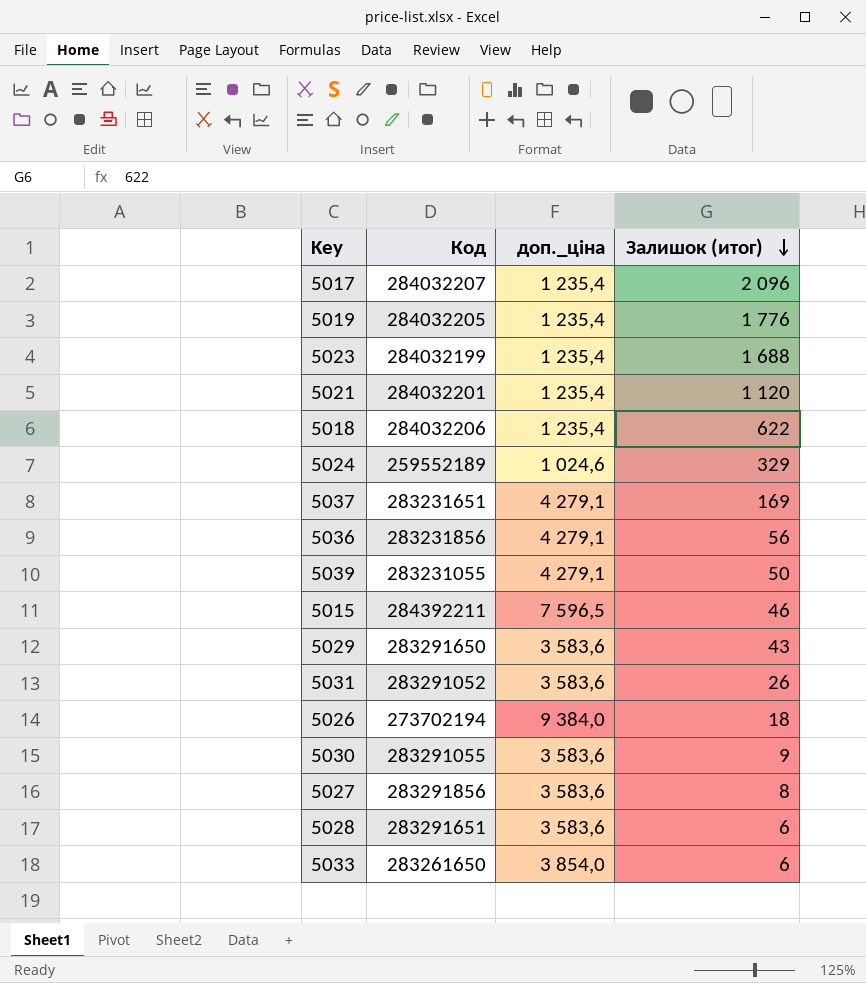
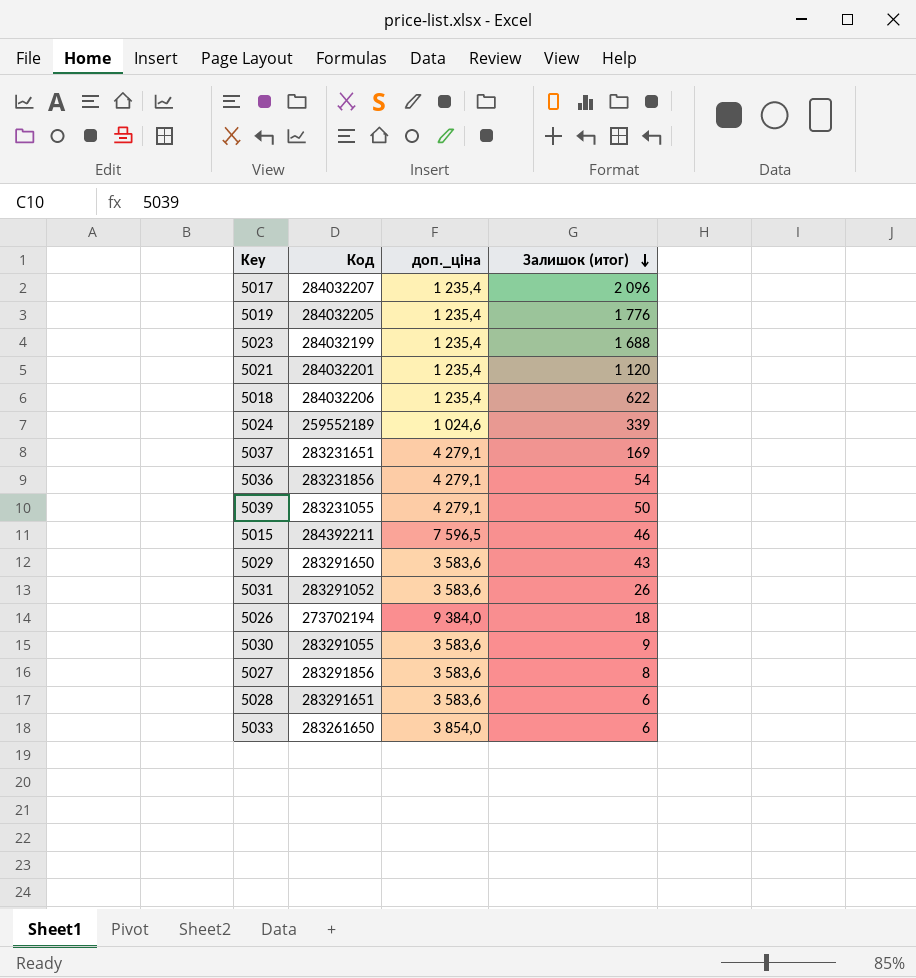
5024 | Залишок (итог): 329 -> 339
5036 | Залишок (итог): 56 -> 54

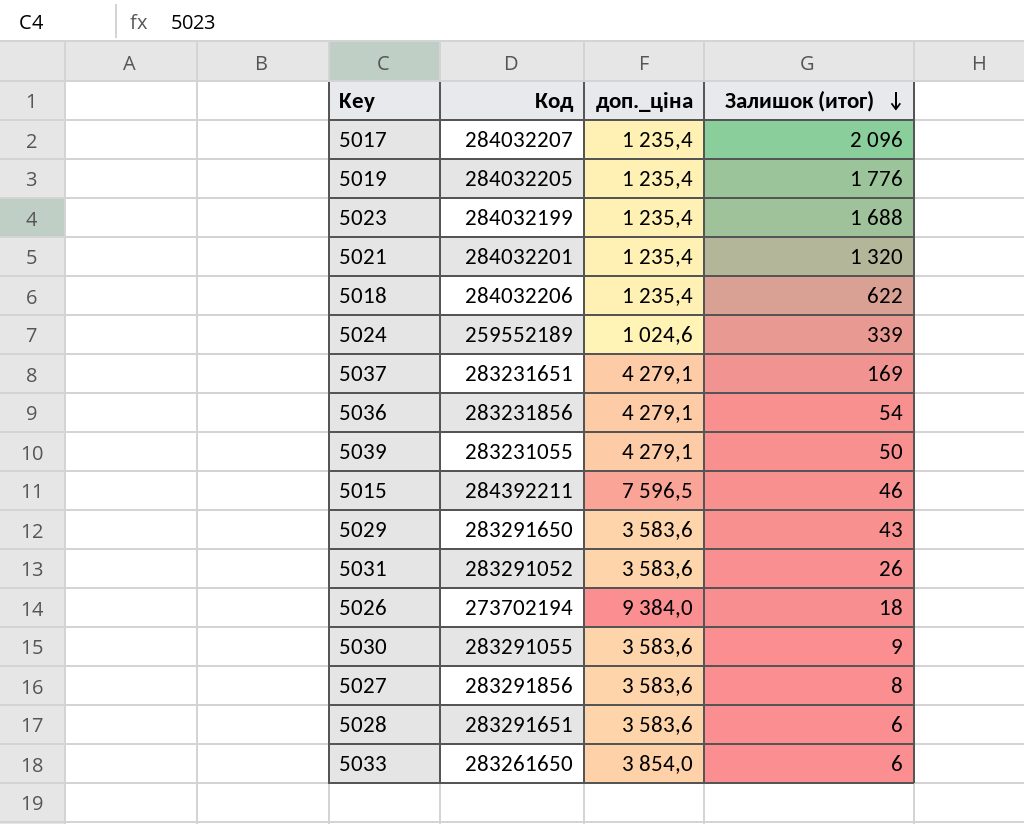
5021 | Залишок (итог): 1 120 -> 1 320

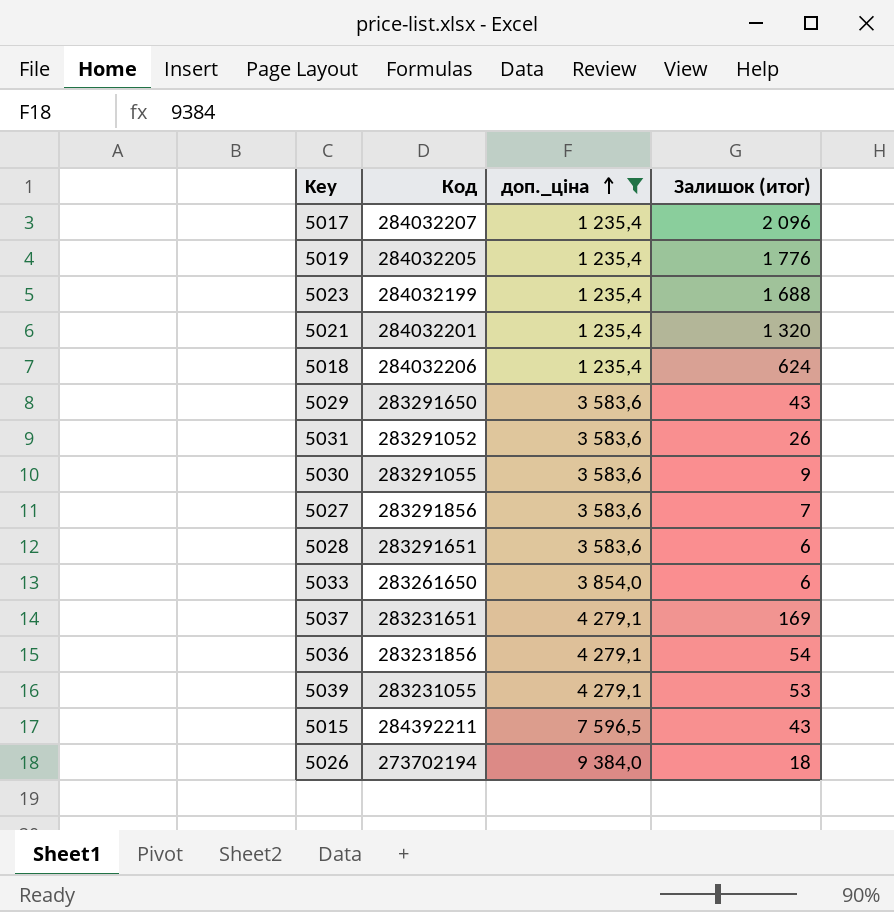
filter: none -> доп._ціна != 1 024,6
row order: Залишок (итог) descending -> доп._ціна ascending
5018 | Залишок (итог): 622 -> 624
5027 | Залишок (итог): 8 -> 7
5039 | Залишок (итог): 50 -> 53
5015 | Залишок (итог): 46 -> 43

